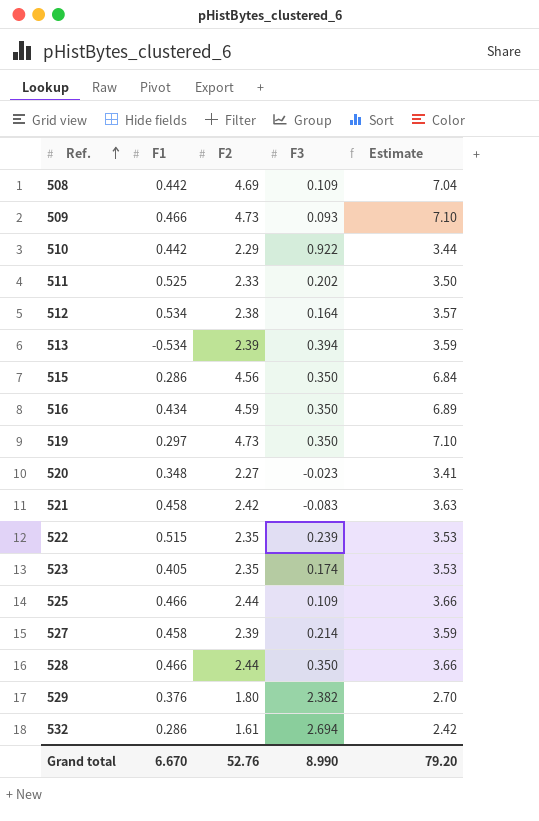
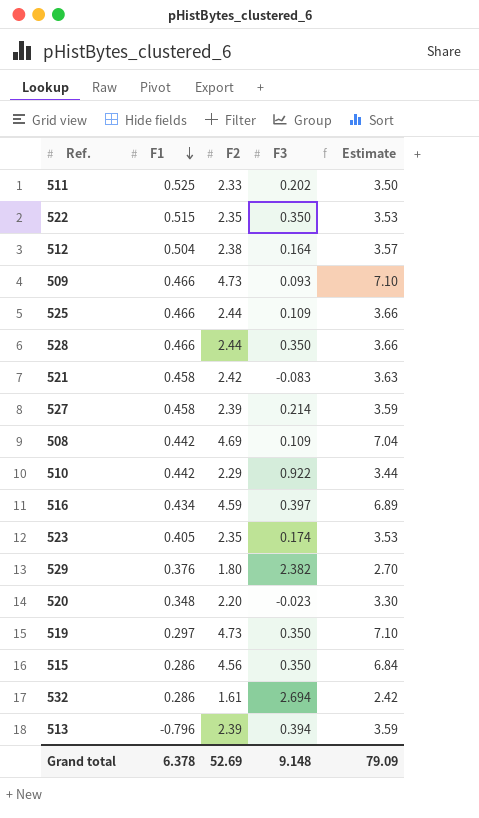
row order: Ref. ascending -> F1 descending
522 | F3: 0.239 -> 0.350
512 | F1: 0.534 -> 0.504
516 | F3: 0.350 -> 0.397
520 | F2: 2.27 -> 2.20
520 | Estimate: 3.41 -> 3.30
513 | F1: -0.534 -> -0.796
Grand total | F1: 6.670 -> 6.378
Grand total | F2: 52.76 -> 52.69
Grand total | F3: 8.990 -> 9.148
Grand total | Estimate: 79.20 -> 79.09

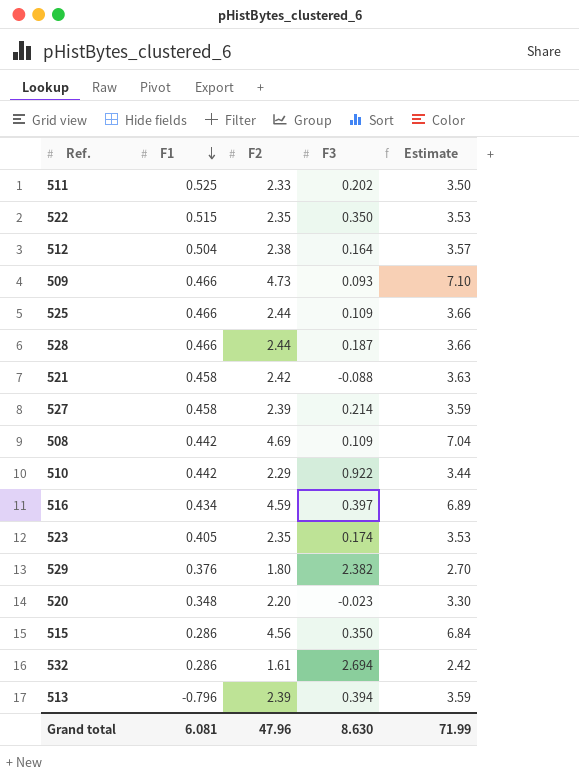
row 519: 0.297 | 4.73 | 0.350 | 7.10 -> none
528 | F3: 0.350 -> 0.187
521 | F3: -0.083 -> -0.088
Grand total | F1: 6.378 -> 6.081
Grand total | F2: 52.69 -> 47.96
Grand total | F3: 9.148 -> 8.630
Grand total | Estimate: 79.09 -> 71.99

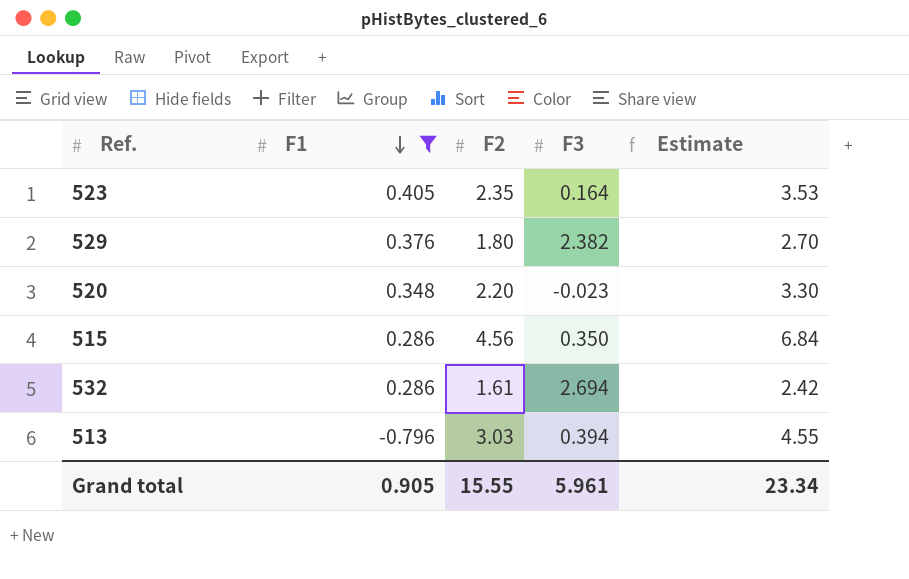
filter: none -> F1 <= 0.405
523 | F3: 0.174 -> 0.164
513 | F2: 2.39 -> 3.03
513 | Estimate: 3.59 -> 4.55
Grand total | F1: 6.081 -> 0.905
Grand total | F2: 47.96 -> 15.55
Grand total | F3: 8.630 -> 5.961
Grand total | Estimate: 71.99 -> 23.34

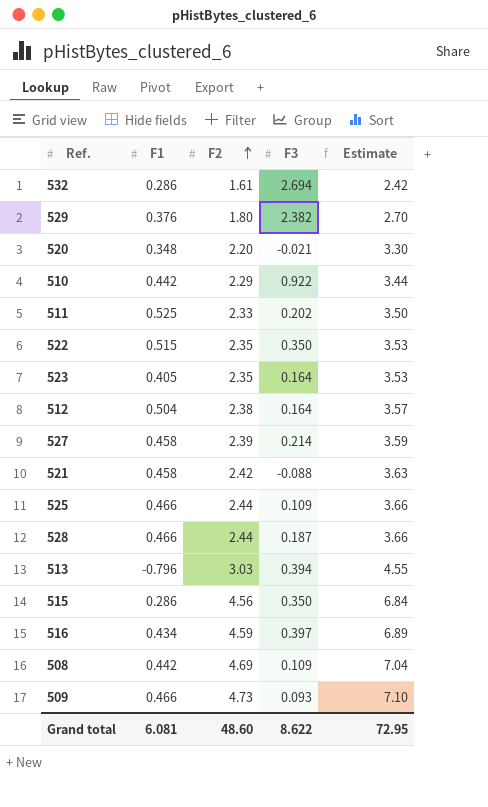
filter: F1 <= 0.405 -> none
row order: F1 descending -> F2 ascending
520 | F3: -0.023 -> -0.021
Grand total | F1: 0.905 -> 6.081
Grand total | F2: 15.55 -> 48.60
Grand total | F3: 5.961 -> 8.622
Grand total | Estimate: 23.34 -> 72.95

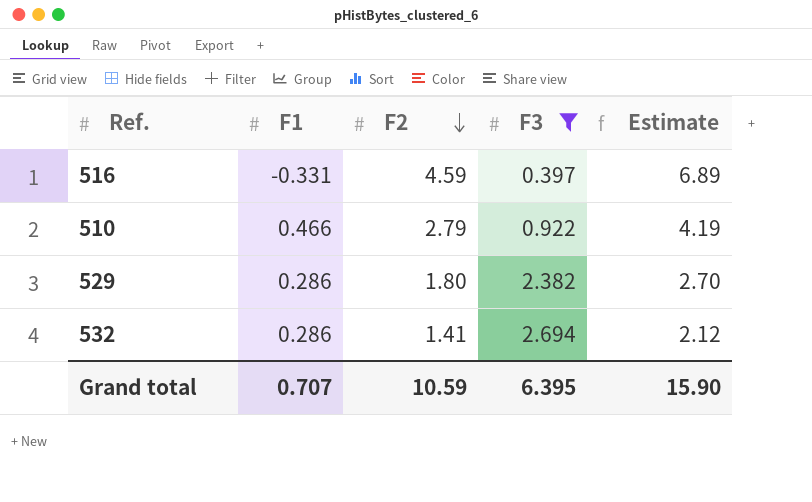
filter: none -> F3 >= 0.397
row order: F2 ascending -> F2 descending
516 | F1: 0.434 -> -0.331
510 | F1: 0.442 -> 0.466
510 | F2: 2.29 -> 2.79
510 | Estimate: 3.44 -> 4.19
529 | F1: 0.376 -> 0.286
532 | F2: 1.61 -> 1.41
532 | Estimate: 2.42 -> 2.12
Grand total | F1: 6.081 -> 0.707
Grand total | F2: 48.60 -> 10.59
Grand total | F3: 8.622 -> 6.395
Grand total | Estimate: 72.95 -> 15.90

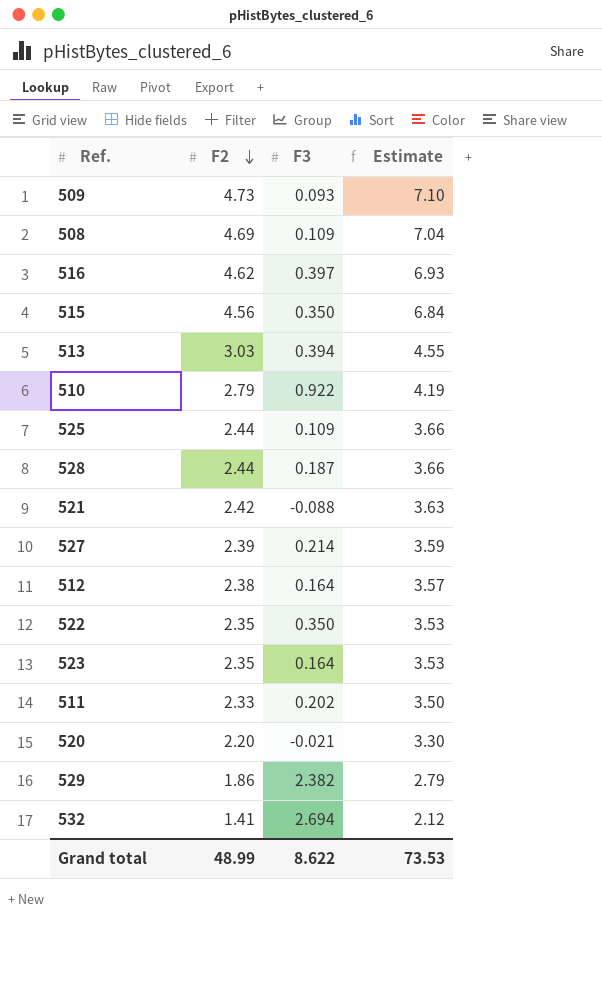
filter: F3 >= 0.397 -> none
column F1 | position: 2 -> none
516 | F2: 4.59 -> 4.62
516 | Estimate: 6.89 -> 6.93
529 | F2: 1.80 -> 1.86
529 | Estimate: 2.70 -> 2.79
Grand total | F2: 10.59 -> 48.99
Grand total | F3: 6.395 -> 8.622
Grand total | Estimate: 15.90 -> 73.53

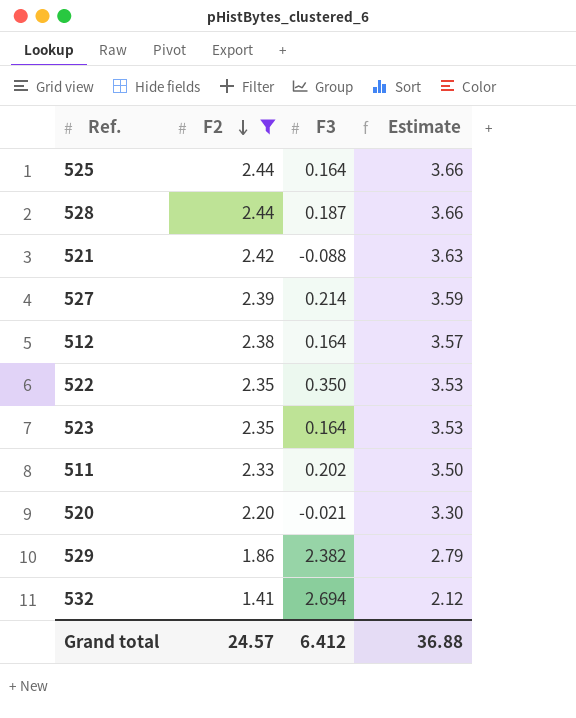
filter: none -> F2 <= 2.44
525 | F3: 0.109 -> 0.164
Grand total | F2: 48.99 -> 24.57
Grand total | F3: 8.622 -> 6.412
Grand total | Estimate: 73.53 -> 36.88

